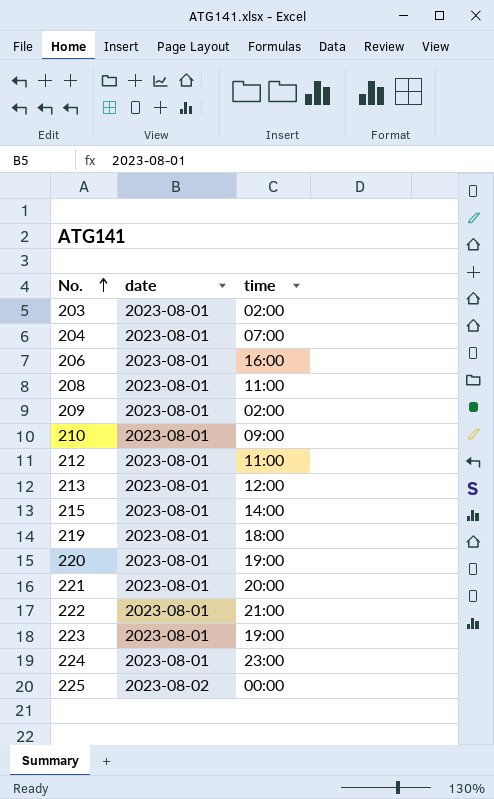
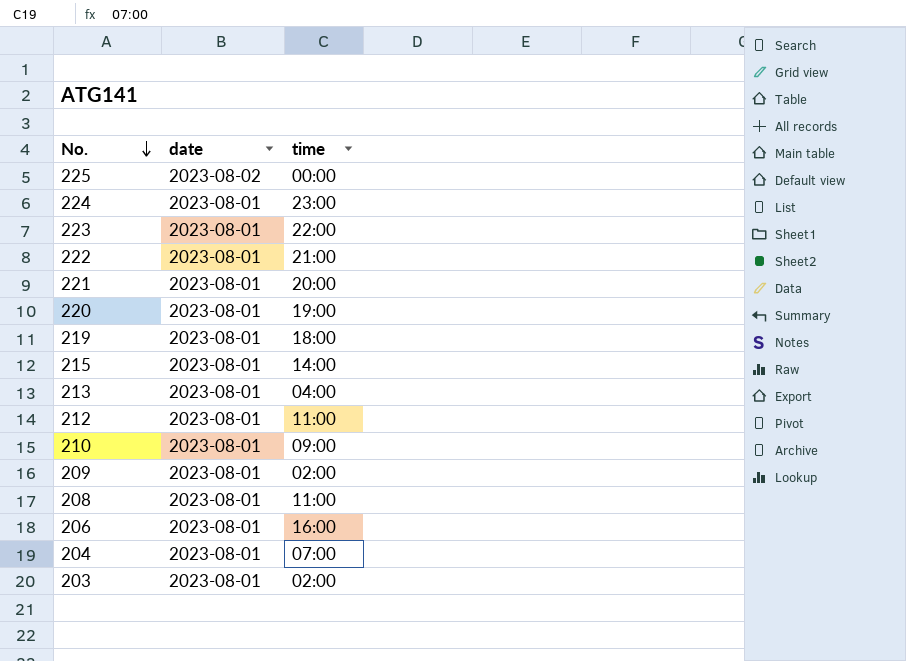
row order: No. ascending -> No. descending
223 | time: 19:00 -> 22:00
213 | time: 12:00 -> 04:00

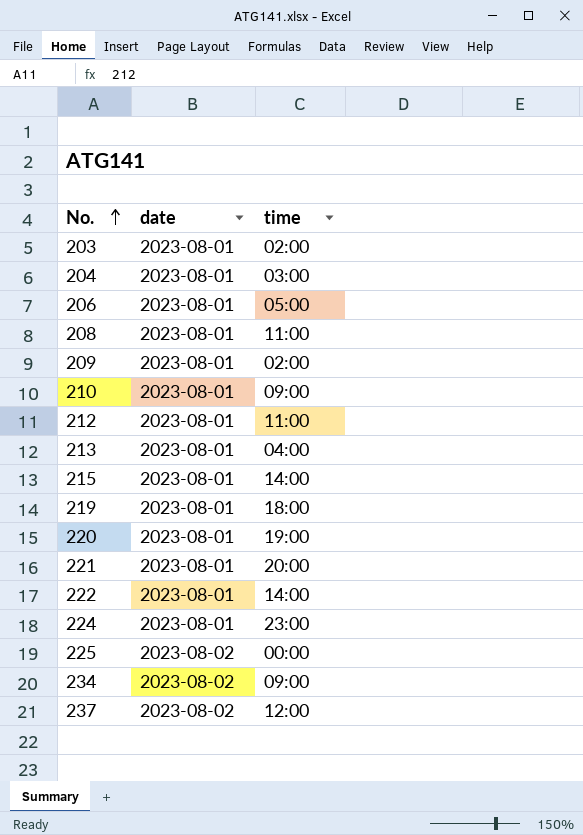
row order: No. descending -> No. ascending
row 223: 2023-08-01 | 22:00 -> none
204 | time: 07:00 -> 03:00
206 | time: 16:00 -> 05:00
222 | time: 21:00 -> 14:00
row 234: none -> 2023-08-02 | 09:00
row 237: none -> 2023-08-02 | 12:00

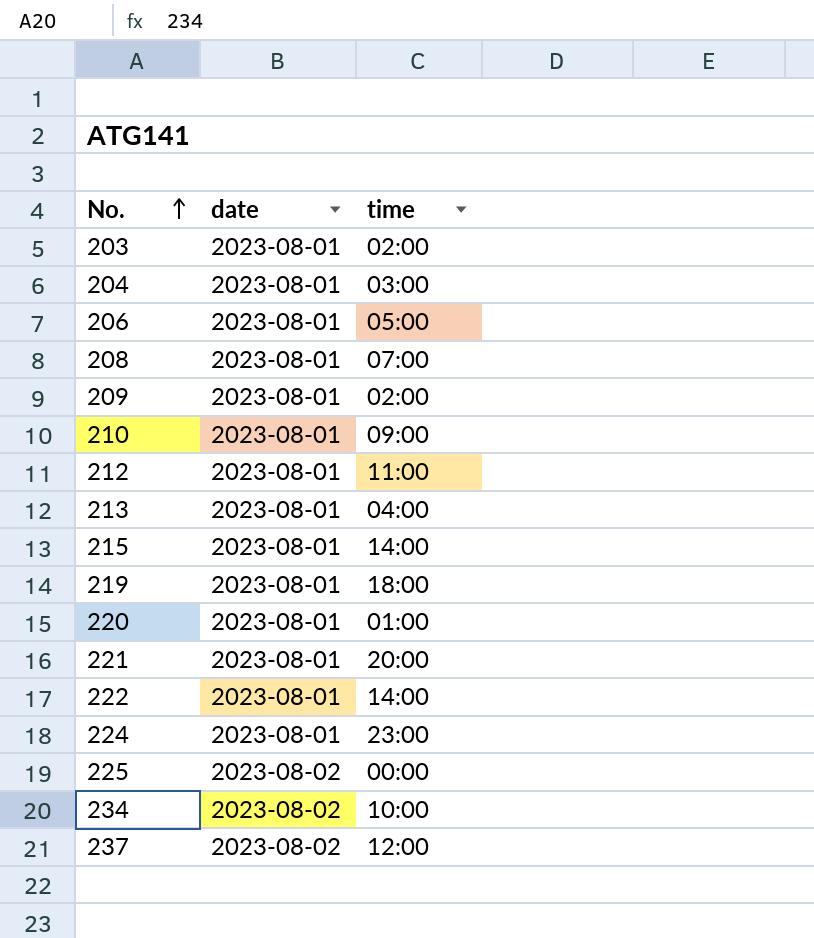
208 | time: 11:00 -> 07:00
220 | time: 19:00 -> 01:00
234 | time: 09:00 -> 10:00

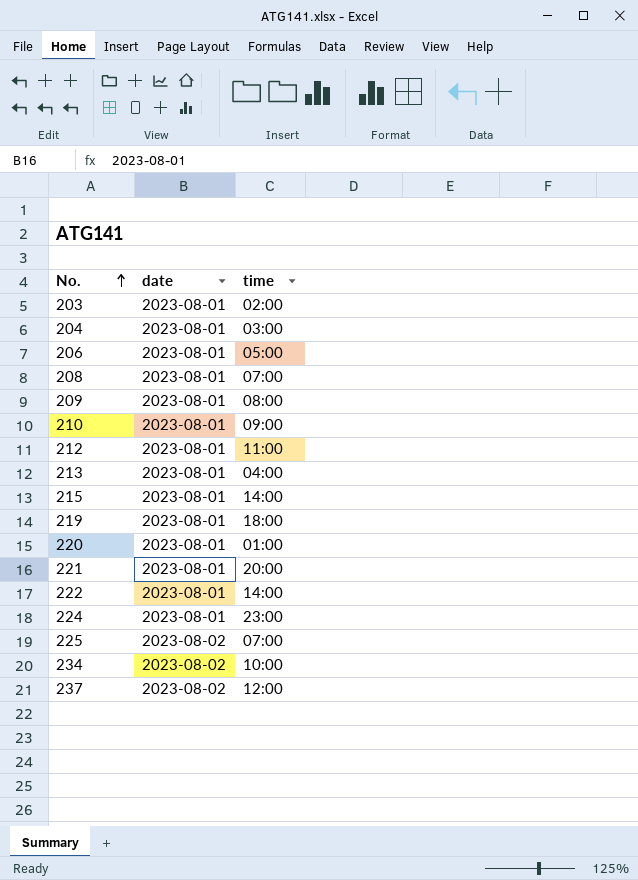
209 | time: 02:00 -> 08:00
225 | time: 00:00 -> 07:00

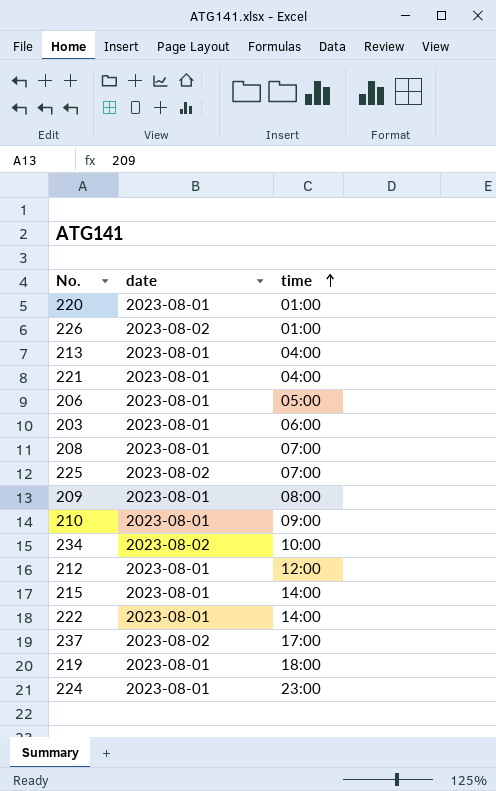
row order: No. ascending -> time ascending
row 204: 2023-08-01 | 03:00 -> none
row 226: none -> 2023-08-02 | 01:00
221 | time: 20:00 -> 04:00
203 | time: 02:00 -> 06:00
212 | time: 11:00 -> 12:00
237 | time: 12:00 -> 17:00

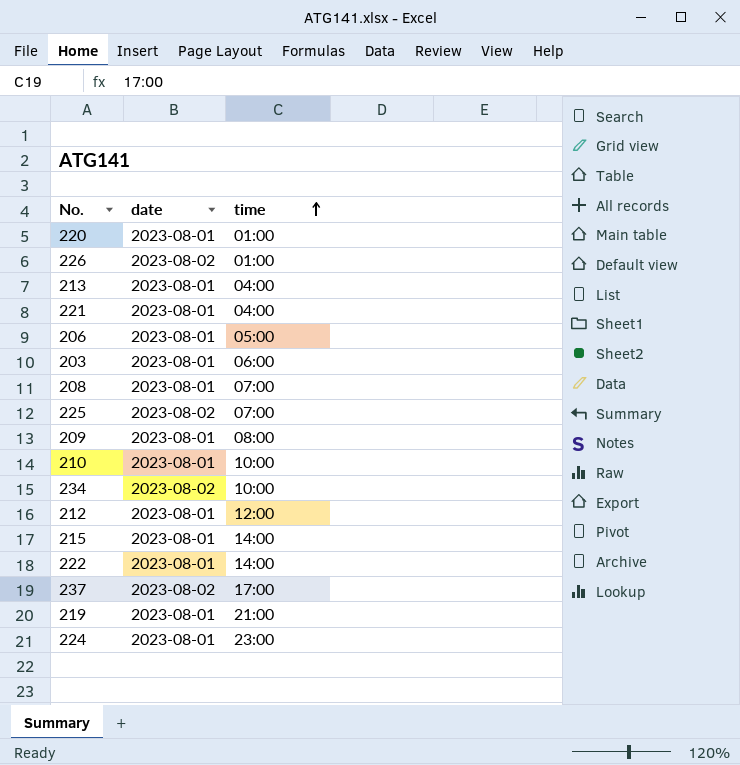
210 | time: 09:00 -> 10:00
219 | time: 18:00 -> 21:00

